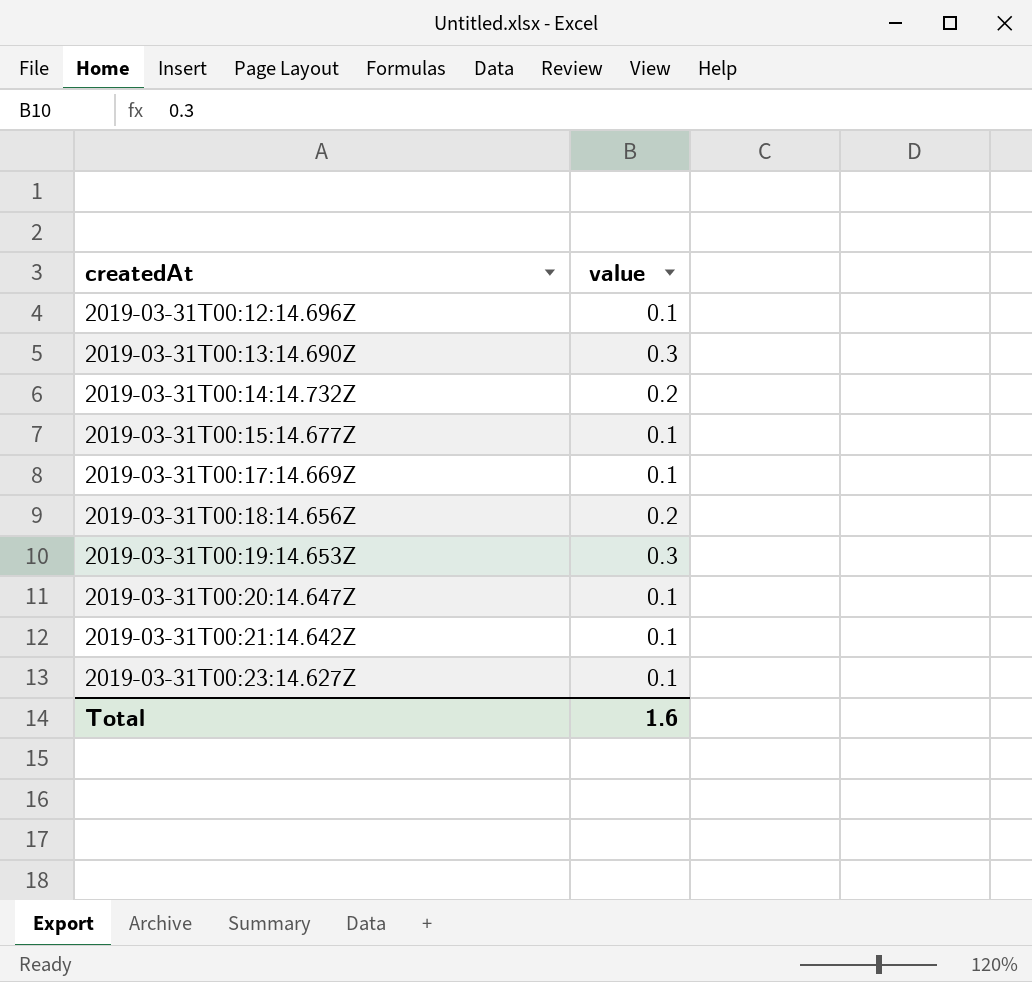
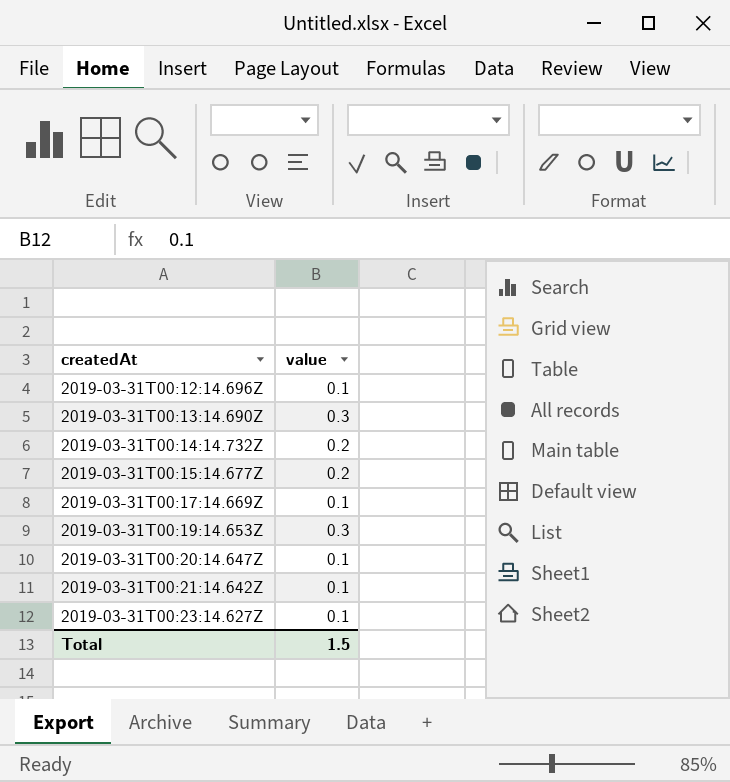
row 2019-03-31T00:18:14.656Z: 0.2 -> none
2019-03-31T00:15:14.677Z | value: 0.1 -> 0.2
Total | value: 1.6 -> 1.5

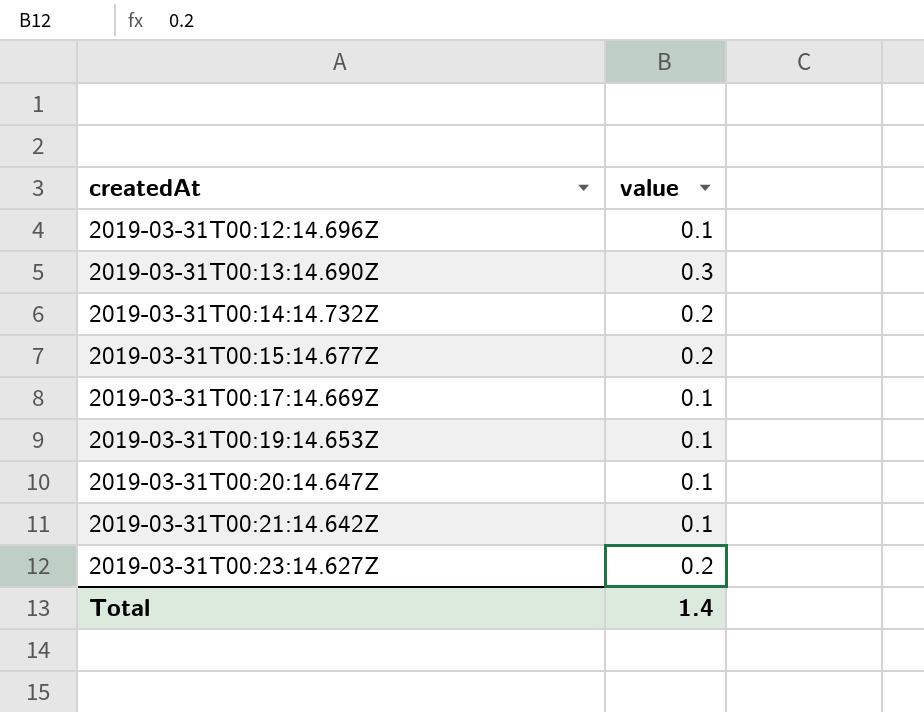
2019-03-31T00:19:14.653Z | value: 0.3 -> 0.1
2019-03-31T00:23:14.627Z | value: 0.1 -> 0.2
Total | value: 1.5 -> 1.4

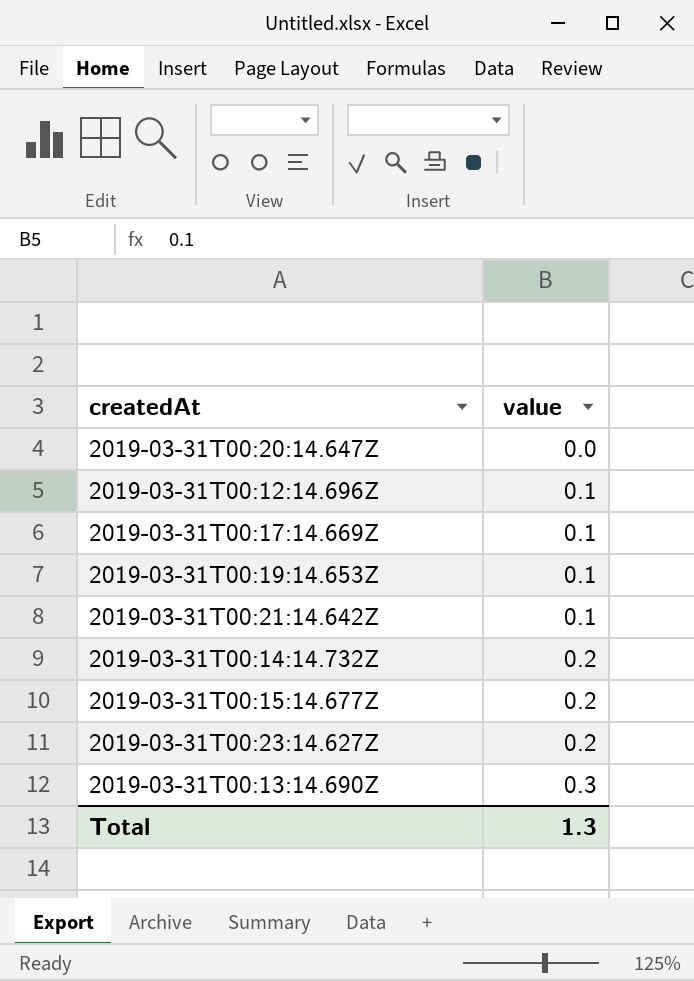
row order: createdAt ascending -> value ascending
2019-03-31T00:20:14.647Z | value: 0.1 -> 0.0
Total | value: 1.4 -> 1.3

